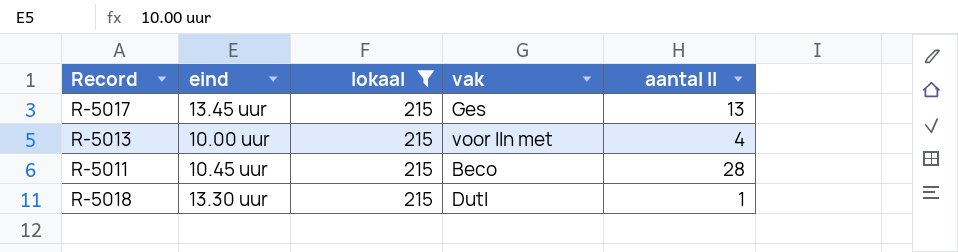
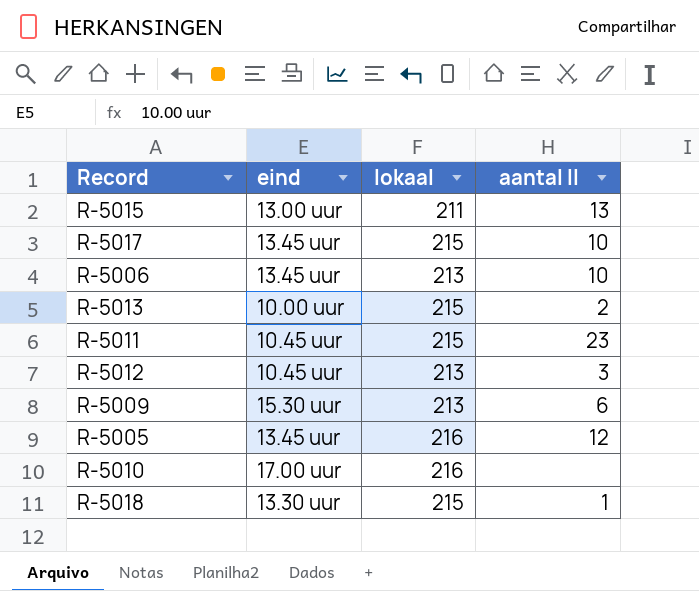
filter: lokaal = 215 -> none
column vak | position: 4 -> none
R-5017 | aantal ll: 13 -> 10
R-5013 | aantal ll: 4 -> 2
R-5011 | aantal ll: 28 -> 23

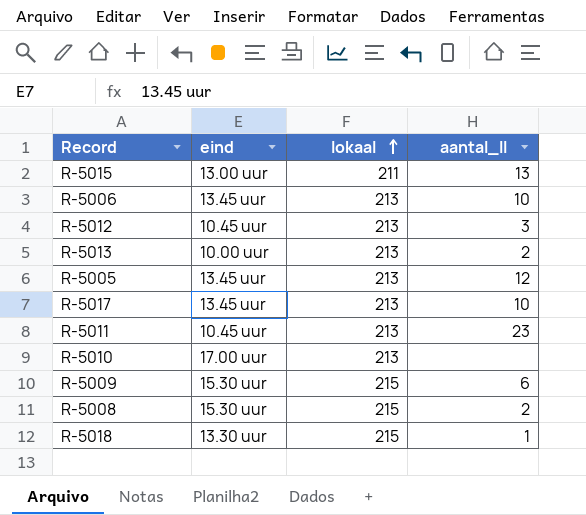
row order: none -> lokaal ascending
column name: aantal ll -> aantal_ll
R-5013 | lokaal: 215 -> 213
R-5005 | lokaal: 216 -> 213
R-5017 | lokaal: 215 -> 213
R-5011 | lokaal: 215 -> 213
R-5010 | lokaal: 216 -> 213
R-5009 | lokaal: 213 -> 215
row R-5008: none -> 15.30 uur | 215 | 2

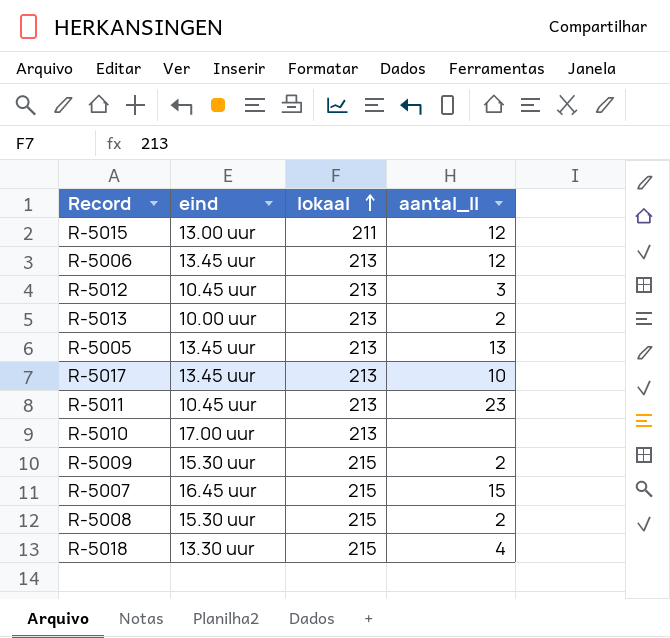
R-5015 | aantal_ll: 13 -> 12
R-5006 | aantal_ll: 10 -> 12
R-5005 | aantal_ll: 12 -> 13
R-5009 | aantal_ll: 6 -> 2
row R-5007: none -> 16.45 uur | 215 | 15
R-5018 | aantal_ll: 1 -> 4

